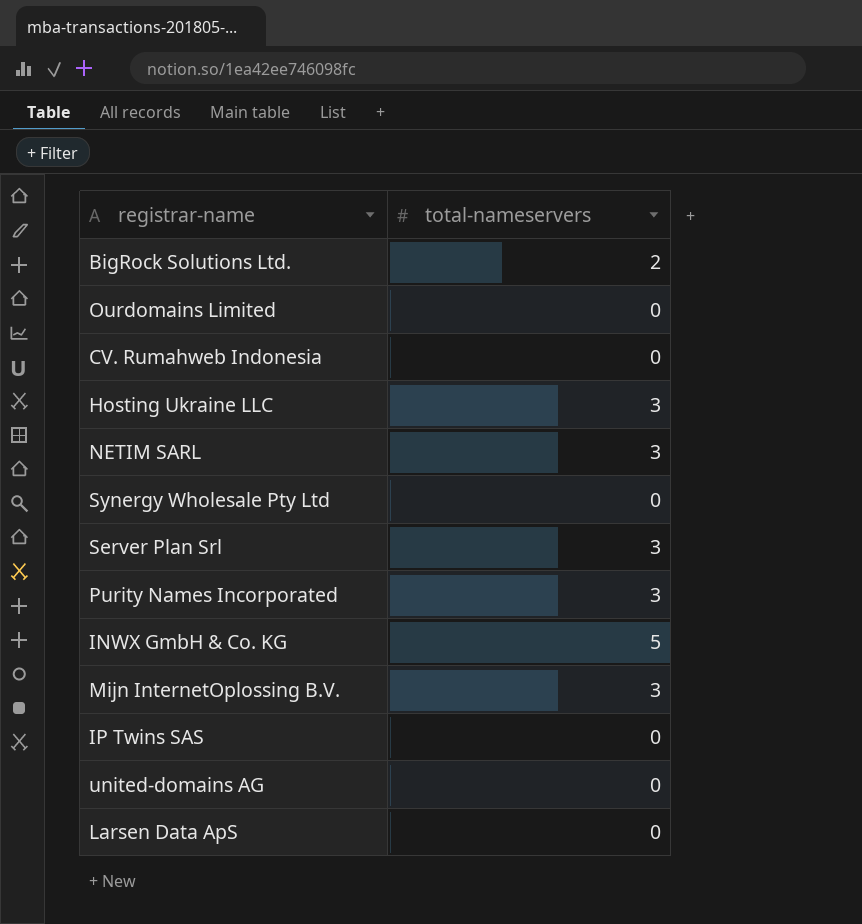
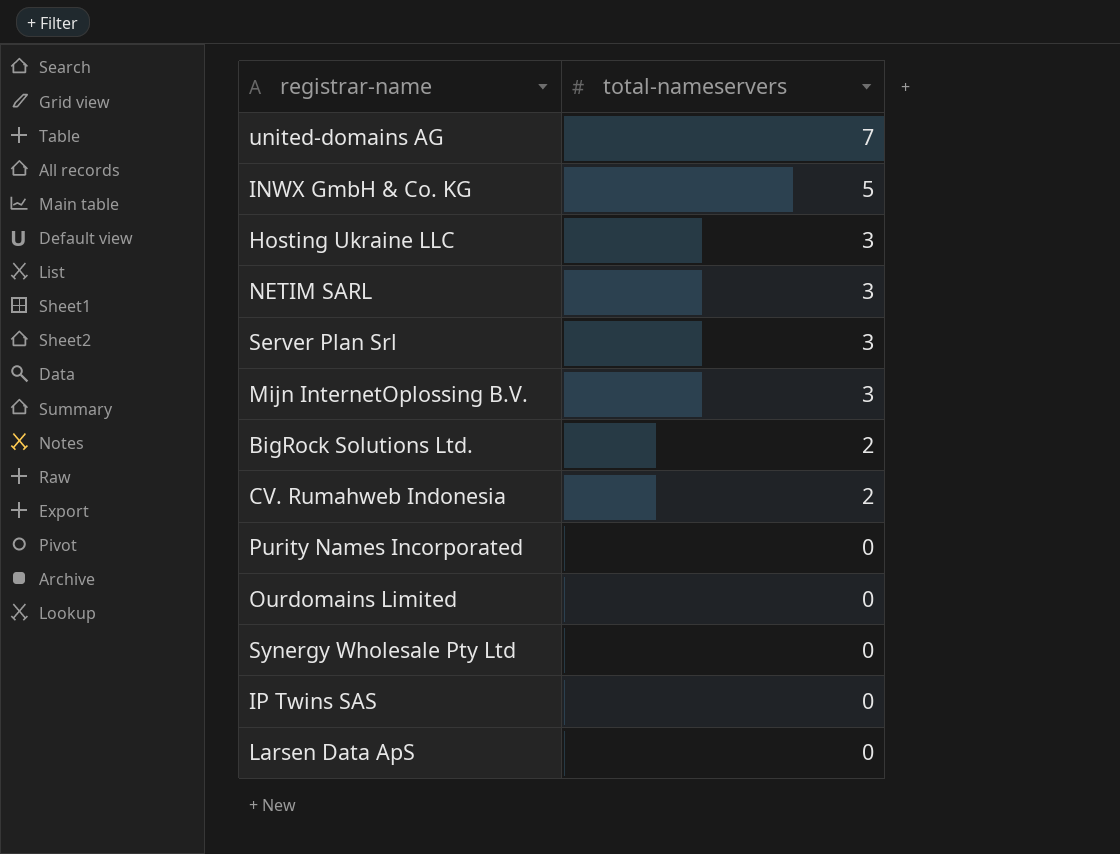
row order: none -> total-nameservers descending
united-domains AG | total-nameservers: 0 -> 7
CV. Rumahweb Indonesia | total-nameservers: 0 -> 2
Purity Names Incorporated | total-nameservers: 3 -> 0

